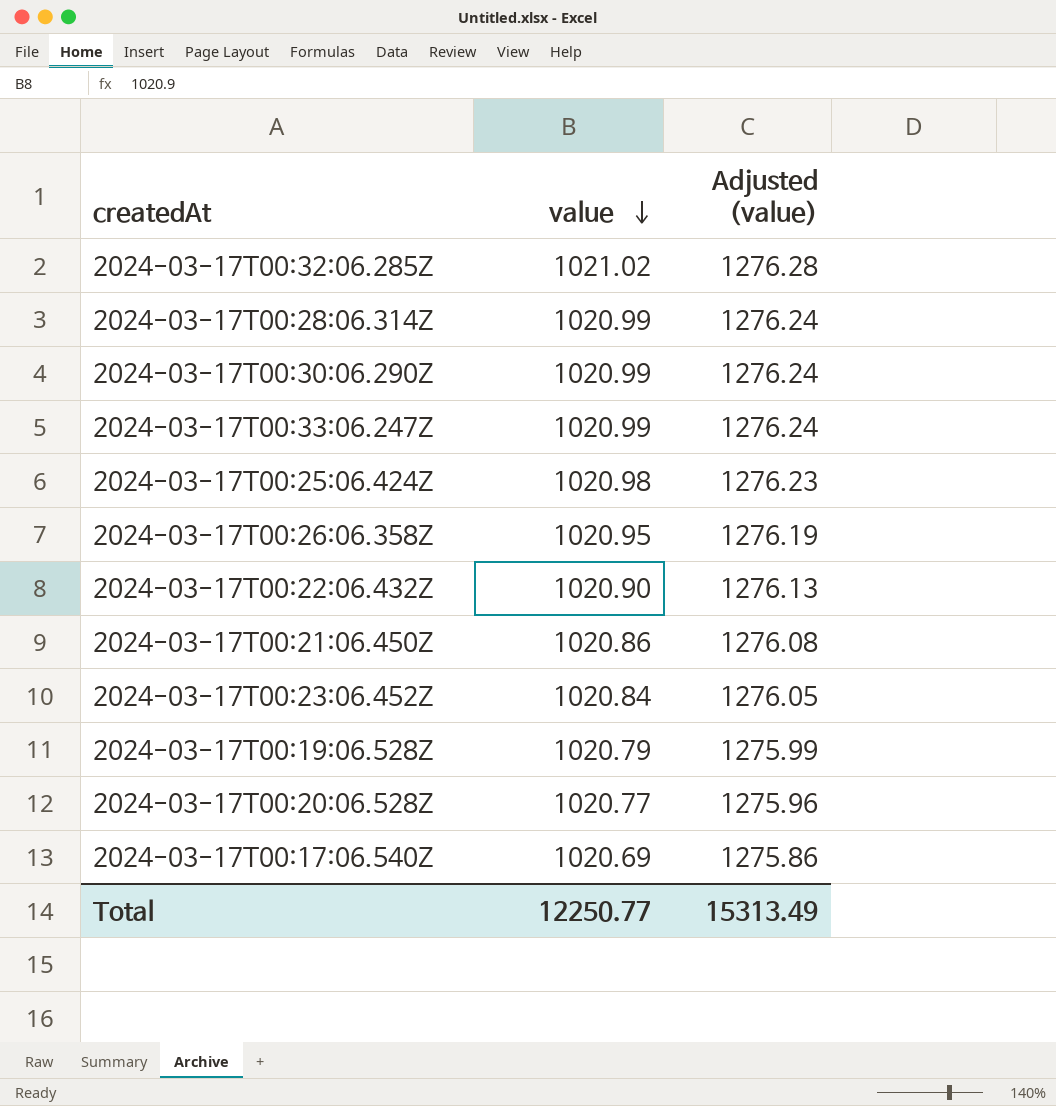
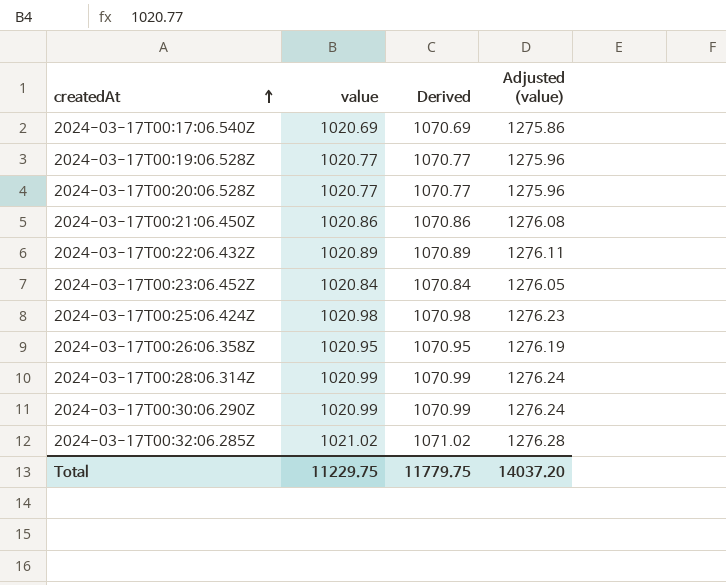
row order: value descending -> createdAt ascending
column Derived | formula: none -> [value] + 50
row 2024-03-17T00:33:06.247Z: 1020.99 | 1276.24 -> none
2024-03-17T00:19:06.528Z | value: 1020.79 -> 1020.77
2024-03-17T00:19:06.528Z | Adjusted (value): 1275.99 -> 1275.96
2024-03-17T00:22:06.432Z | value: 1020.90 -> 1020.89
2024-03-17T00:22:06.432Z | Adjusted (value): 1276.13 -> 1276.11
Total | value: 12250.77 -> 11229.75
Total | Adjusted (value): 15313.49 -> 14037.20

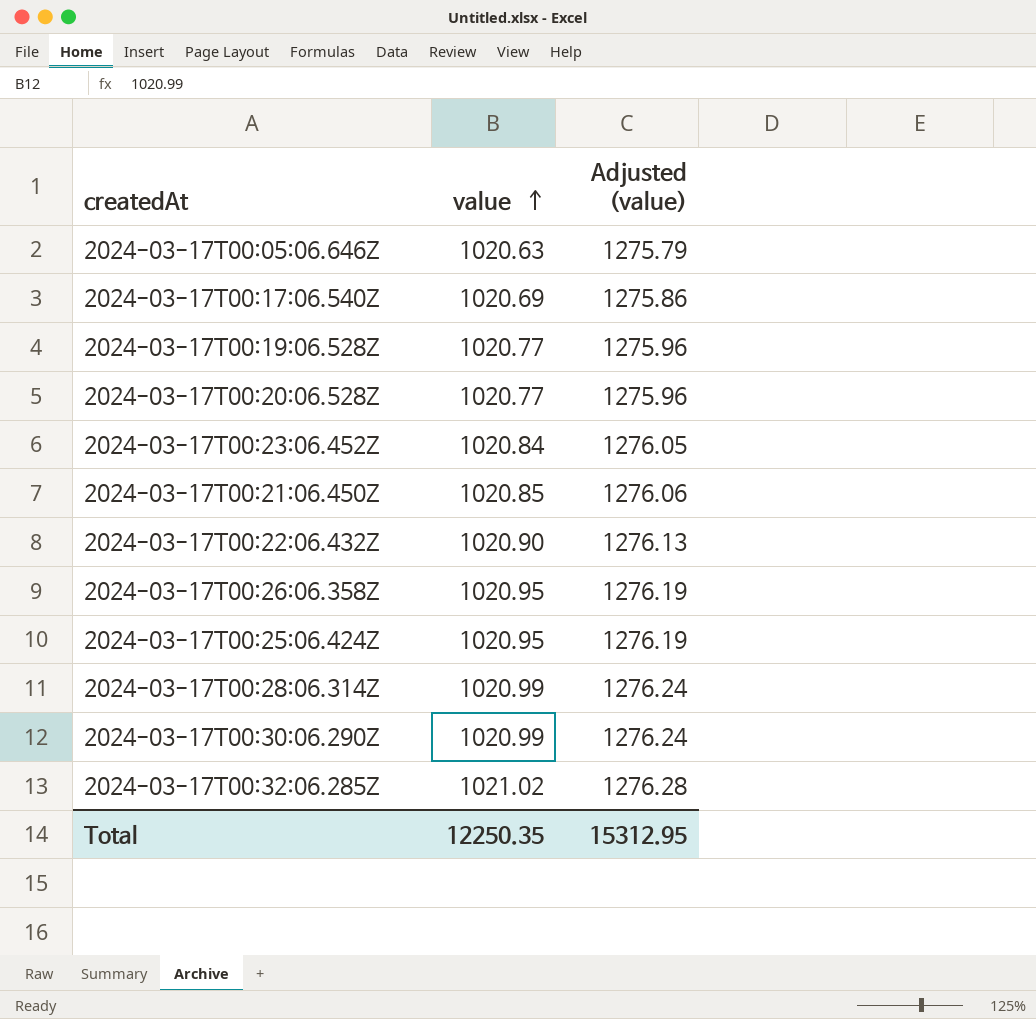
row order: createdAt ascending -> value ascending
column Derived | formula: [value] + 50 -> none
row 2024-03-17T00:05:06.646Z: none -> 1020.63 | 1275.79
2024-03-17T00:21:06.450Z | value: 1020.86 -> 1020.85
2024-03-17T00:21:06.450Z | Adjusted (value): 1276.08 -> 1276.06
2024-03-17T00:22:06.432Z | value: 1020.89 -> 1020.90
2024-03-17T00:22:06.432Z | Adjusted (value): 1276.11 -> 1276.13
2024-03-17T00:25:06.424Z | value: 1020.98 -> 1020.95
2024-03-17T00:25:06.424Z | Adjusted (value): 1276.23 -> 1276.19
Total | value: 11229.75 -> 12250.35
Total | Adjusted (value): 14037.20 -> 15312.95

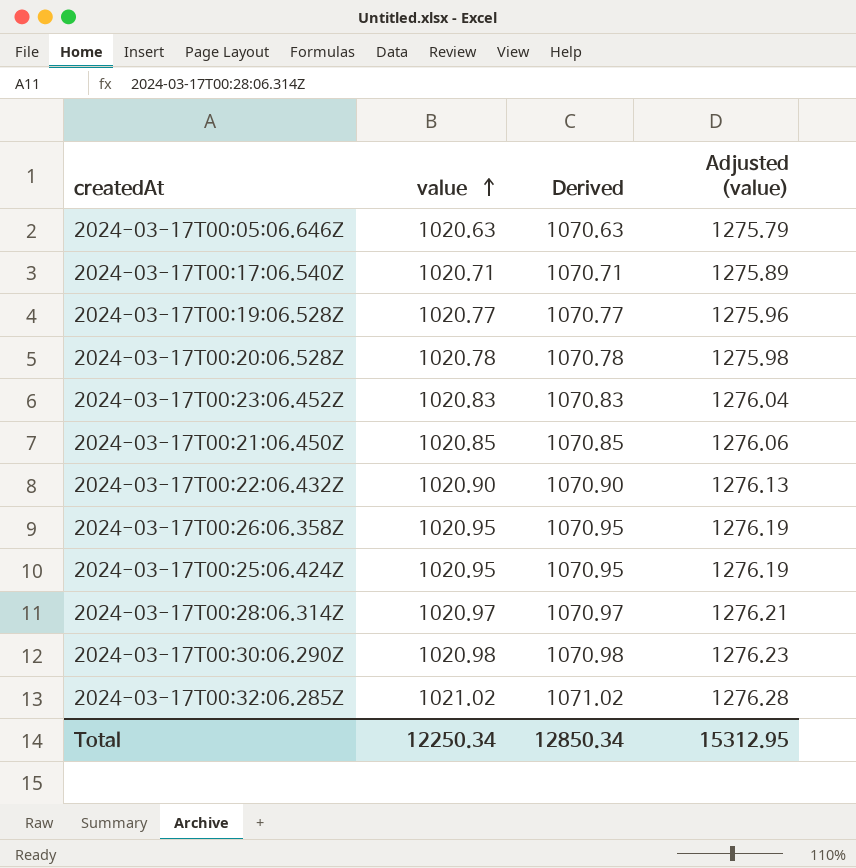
column Derived | formula: none -> [value] + 50
2024-03-17T00:17:06.540Z | value: 1020.69 -> 1020.71
2024-03-17T00:17:06.540Z | Adjusted (value): 1275.86 -> 1275.89
2024-03-17T00:20:06.528Z | value: 1020.77 -> 1020.78
2024-03-17T00:20:06.528Z | Adjusted (value): 1275.96 -> 1275.98
2024-03-17T00:23:06.452Z | value: 1020.84 -> 1020.83
2024-03-17T00:23:06.452Z | Adjusted (value): 1276.05 -> 1276.04
2024-03-17T00:28:06.314Z | value: 1020.99 -> 1020.97
2024-03-17T00:28:06.314Z | Adjusted (value): 1276.24 -> 1276.21
2024-03-17T00:30:06.290Z | value: 1020.99 -> 1020.98
2024-03-17T00:30:06.290Z | Adjusted (value): 1276.24 -> 1276.23
Total | value: 12250.35 -> 12250.34

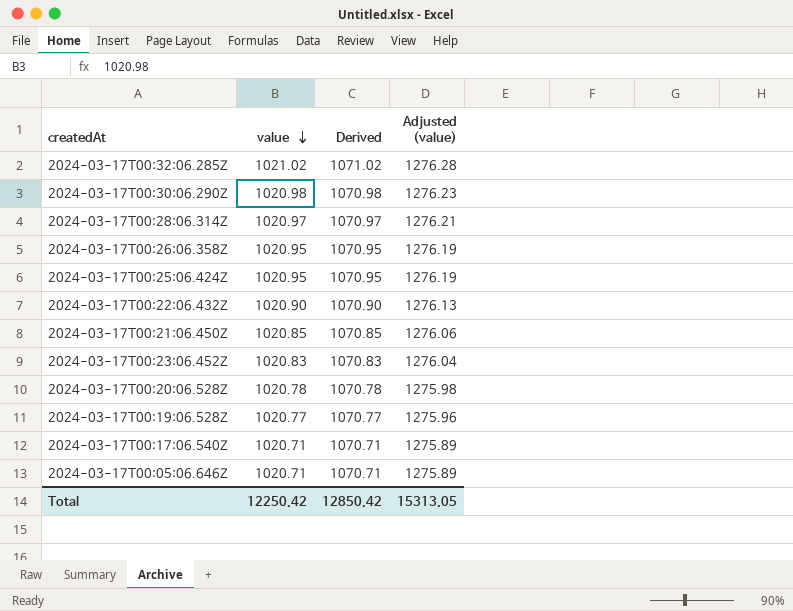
row order: value ascending -> value descending
2024-03-17T00:05:06.646Z | value: 1020.63 -> 1020.71
2024-03-17T00:05:06.646Z | Derived: 1070.63 -> 1070.71
2024-03-17T00:05:06.646Z | Adjusted (value): 1275.79 -> 1275.89
Total | value: 12250.34 -> 12250.42
Total | Derived: 12850.34 -> 12850.42
Total | Adjusted (value): 15312.95 -> 15313.05

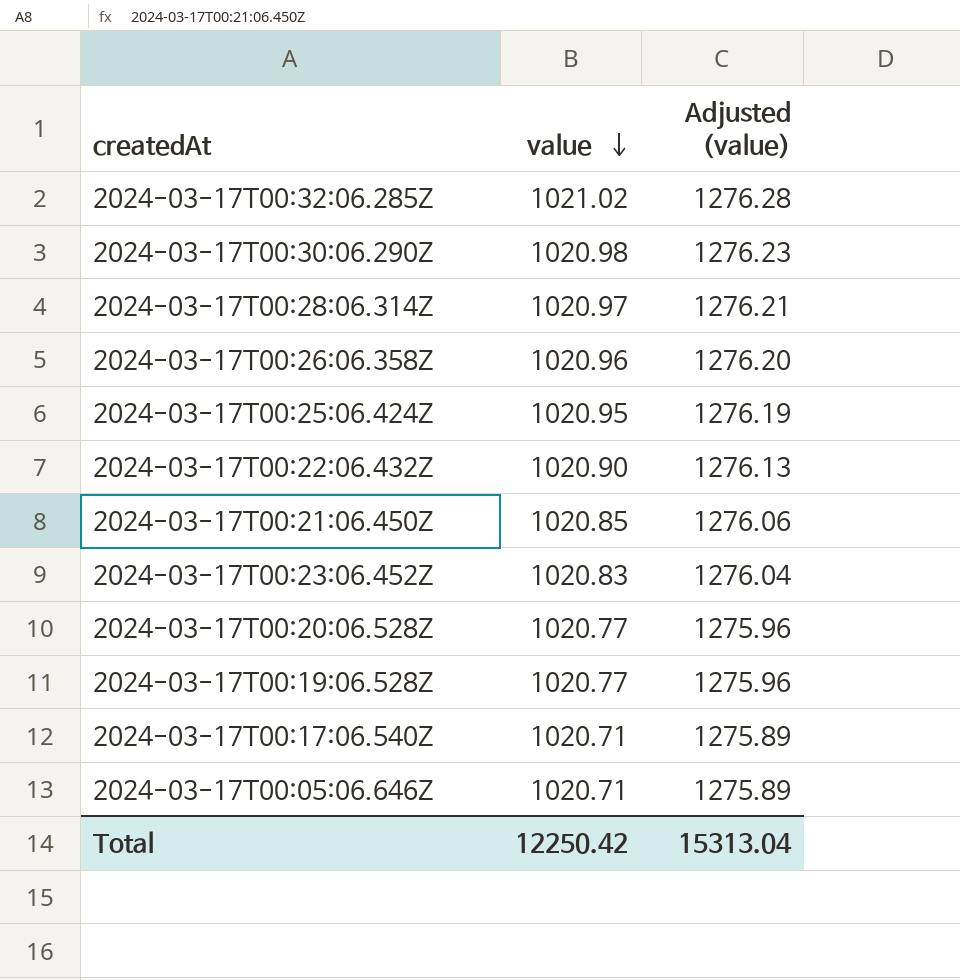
column Derived | formula: [value] + 50 -> none
2024-03-17T00:26:06.358Z | value: 1020.95 -> 1020.96
2024-03-17T00:26:06.358Z | Adjusted (value): 1276.19 -> 1276.20
2024-03-17T00:20:06.528Z | value: 1020.78 -> 1020.77
2024-03-17T00:20:06.528Z | Adjusted (value): 1275.98 -> 1275.96
Total | Adjusted (value): 15313.05 -> 15313.04

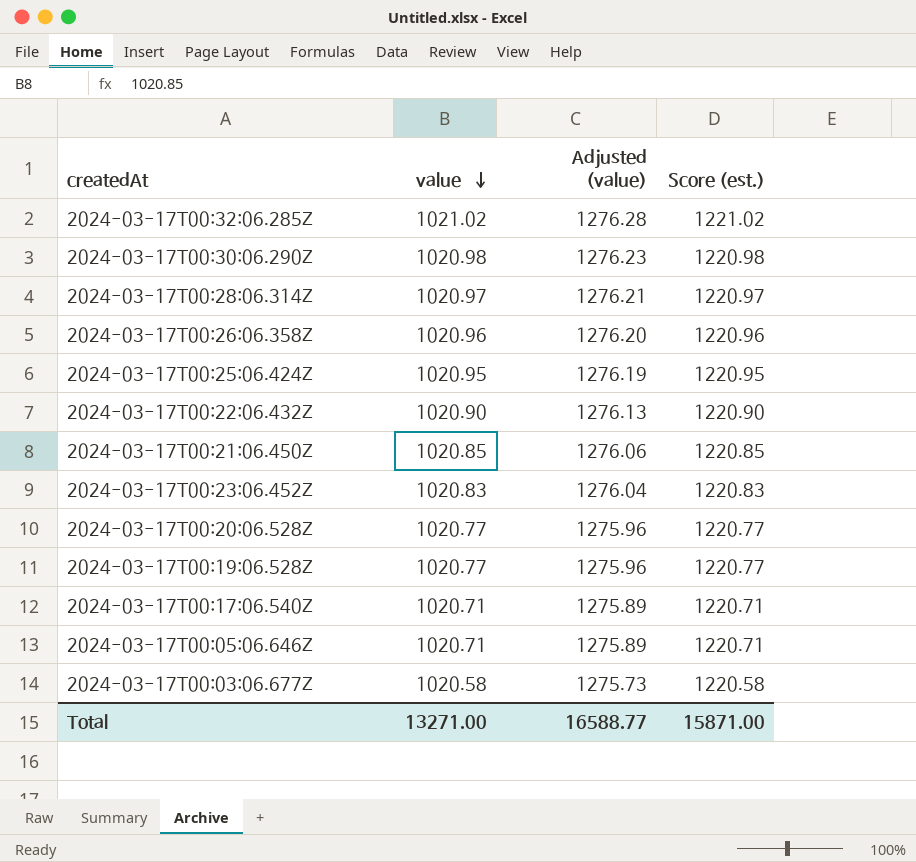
column Score (est.) | formula: none -> [value] + 200
row 2024-03-17T00:03:06.677Z: none -> 1020.58 | 1275.73 | 1220.58
Total | value: 12250.42 -> 13271.00
Total | Adjusted (value): 15313.04 -> 16588.77

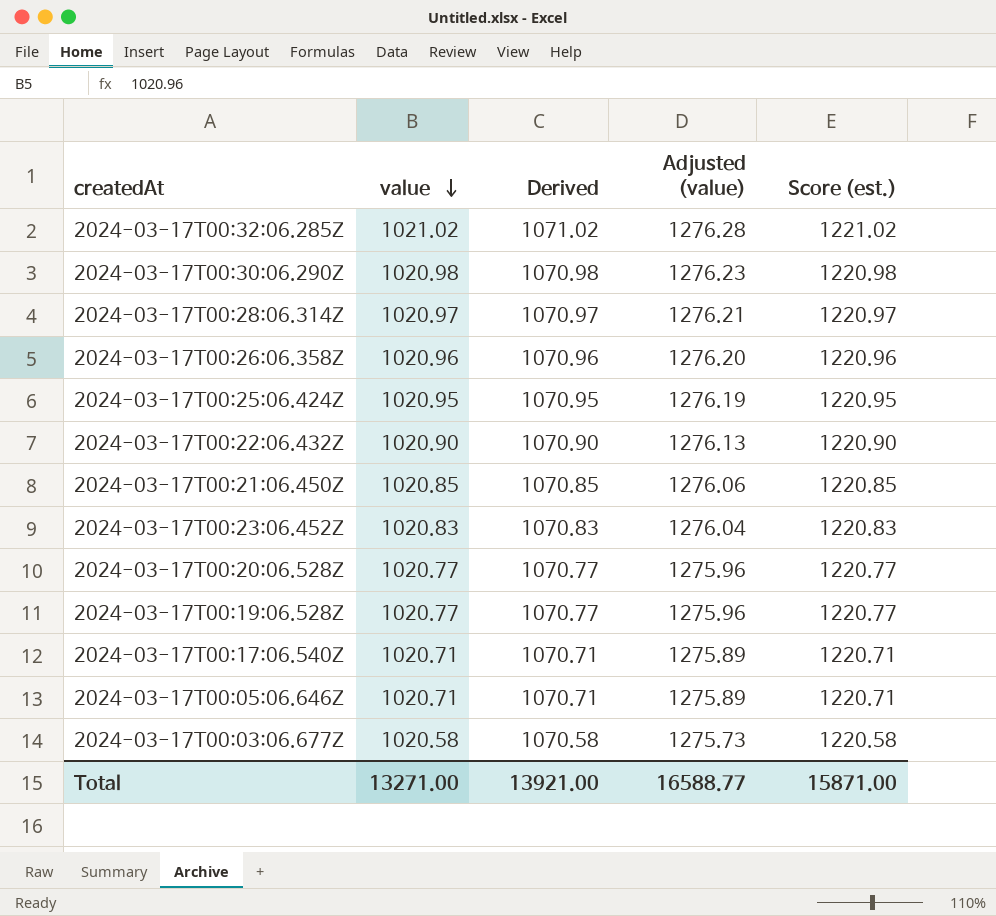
column Derived | formula: none -> [value] + 50

